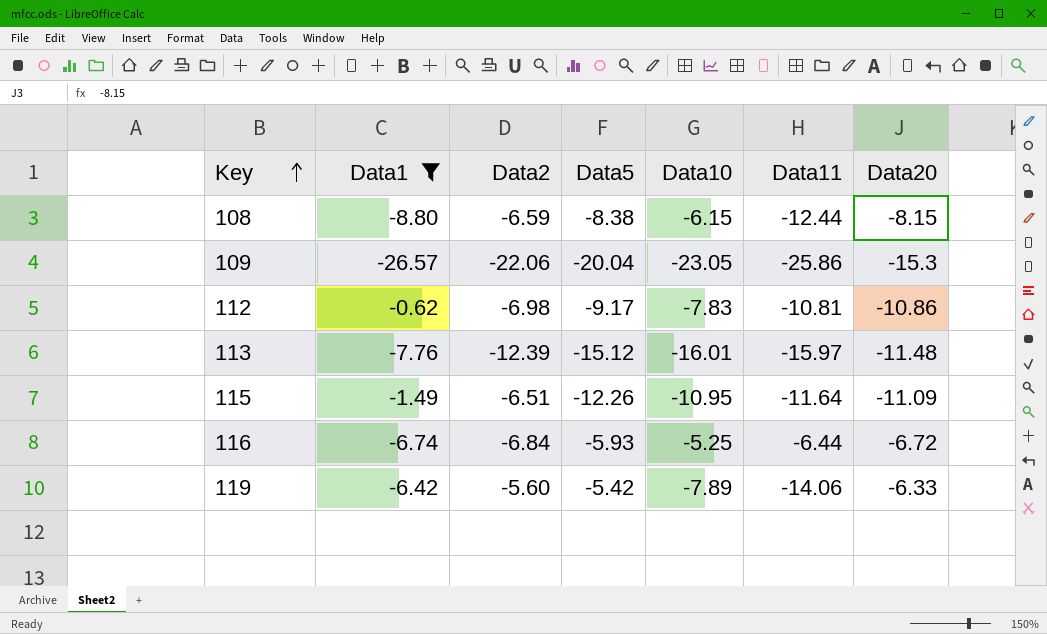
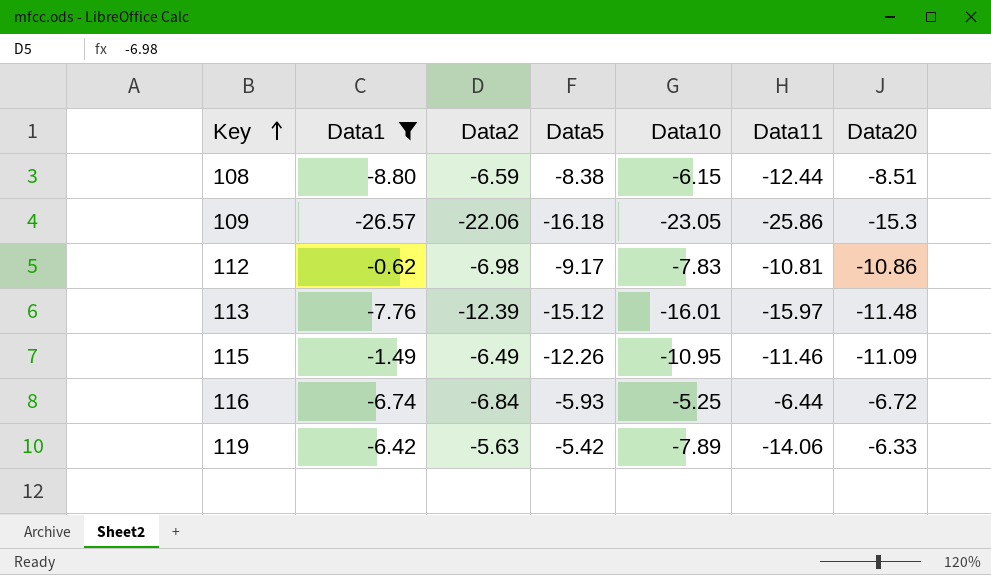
108 | Data20: -8.15 -> -8.51
109 | Data5: -20.04 -> -16.18
115 | Data2: -6.51 -> -6.49
115 | Data11: -11.64 -> -11.46
119 | Data2: -5.60 -> -5.63

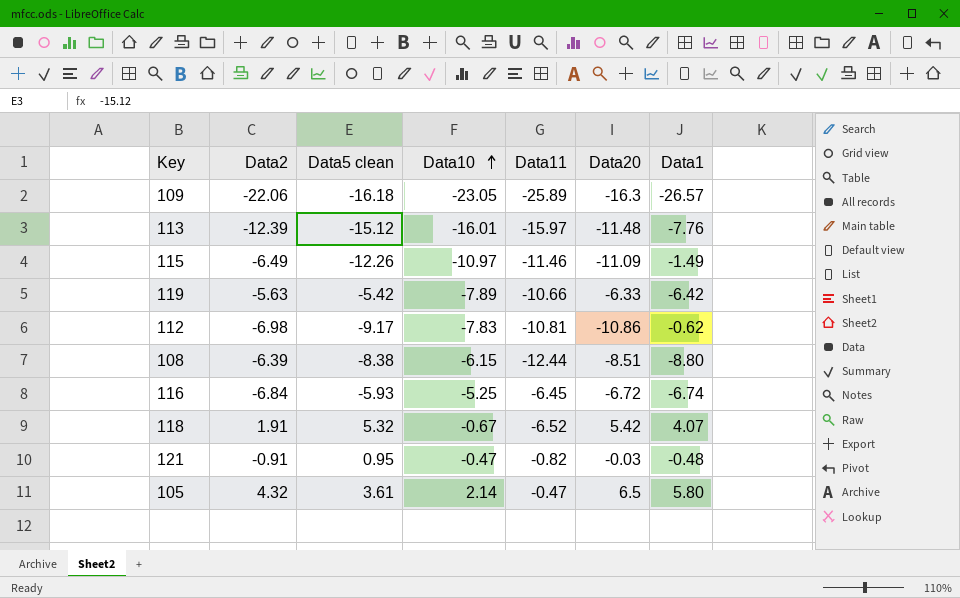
filter: Data1 <= -0.62 -> none
row order: Key ascending -> Data10 ascending
column name: Data5 -> Data5 clean
column Data1 | position: 2 -> 7
109 | Data11: -25.86 -> -25.89
109 | Data20: -15.3 -> -16.3
115 | Data10: -10.95 -> -10.97
119 | Data11: -14.06 -> -10.66
108 | Data2: -6.59 -> -6.39
116 | Data11: -6.44 -> -6.45

